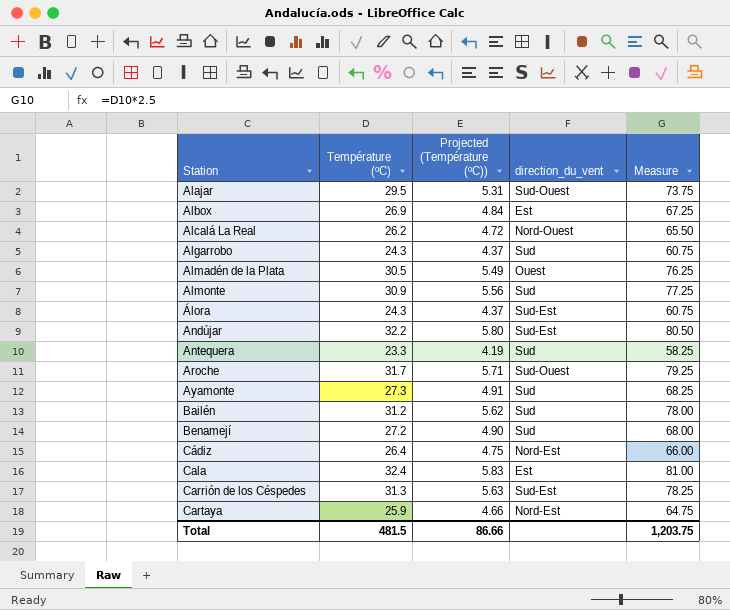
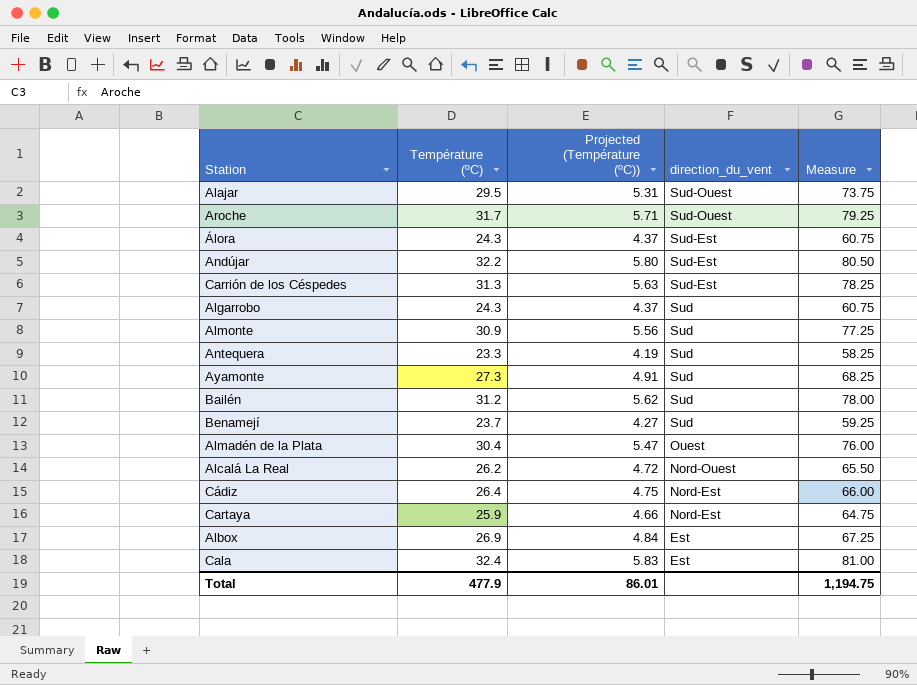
row order: Station ascending -> direction_du_vent descending
Benamejí | Température (ºC): 27.2 -> 23.7
Benamejí | Projected (Température (ºC)): 4.90 -> 4.27
Benamejí | Measure: 68.00 -> 59.25
Almadén de la Plata | Température (ºC): 30.5 -> 30.4
Almadén de la Plata | Projected (Température (ºC)): 5.49 -> 5.47
Almadén de la Plata | Measure: 76.25 -> 76.00
Total | Température (ºC): 481.5 -> 477.9
Total | Projected (Température (ºC)): 86.66 -> 86.01
Total | Measure: 1,203.75 -> 1,194.75

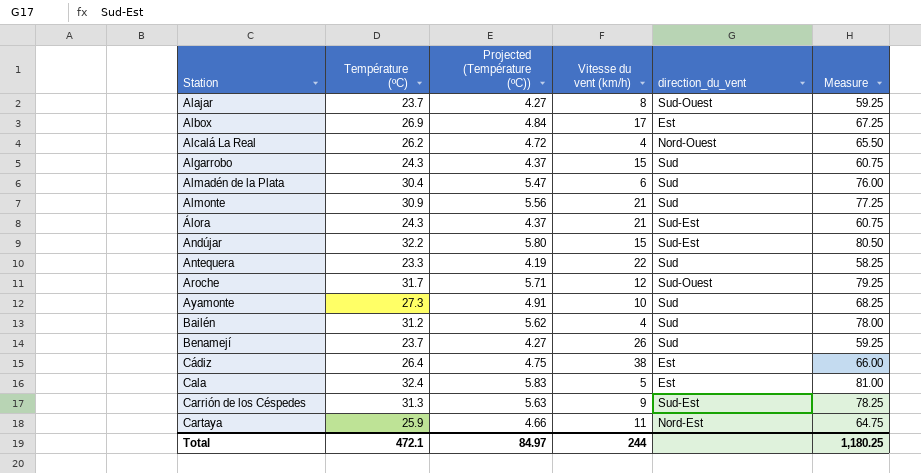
row order: direction_du_vent descending -> Station ascending
column Vitesse du vent (km/h) | position: none -> 4
Alajar | Température (ºC): 29.5 -> 23.7
Alajar | Projected (Température (ºC)): 5.31 -> 4.27
Alajar | Measure: 73.75 -> 59.25
Almadén de la Plata | direction_du_vent: Ouest -> Sud
Cádiz | direction_du_vent: Nord-Est -> Est
Total | Température (ºC): 477.9 -> 472.1
Total | Projected (Température (ºC)): 86.01 -> 84.97
Total | Measure: 1,194.75 -> 1,180.25

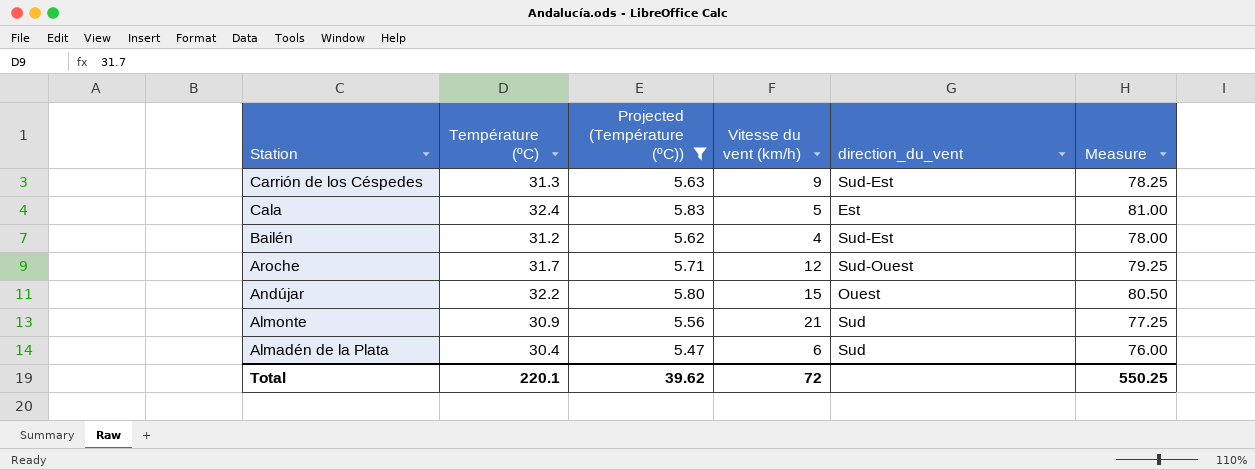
filter: none -> Projected (Température (ºC)) >= 5.47
row order: Station ascending -> Station descending
Bailén | direction_du_vent: Sud -> Sud-Est
Andújar | direction_du_vent: Sud-Est -> Ouest
Total | Température (ºC): 472.1 -> 220.1
Total | Projected (Température (ºC)): 84.97 -> 39.62
Total | Vitesse du vent (km/h): 244 -> 72
Total | Measure: 1,180.25 -> 550.25

